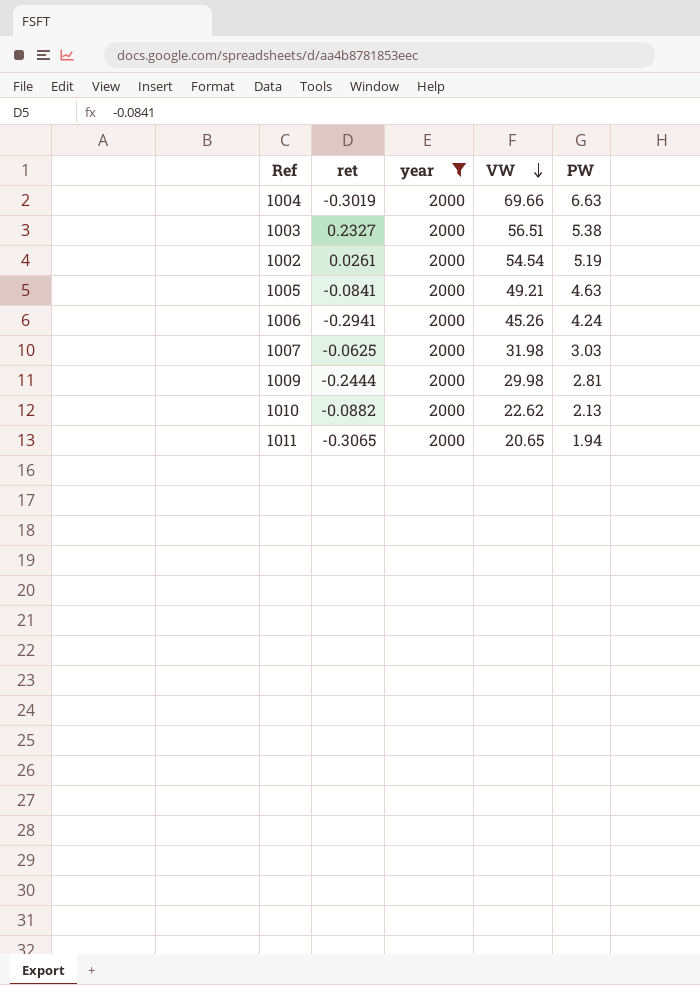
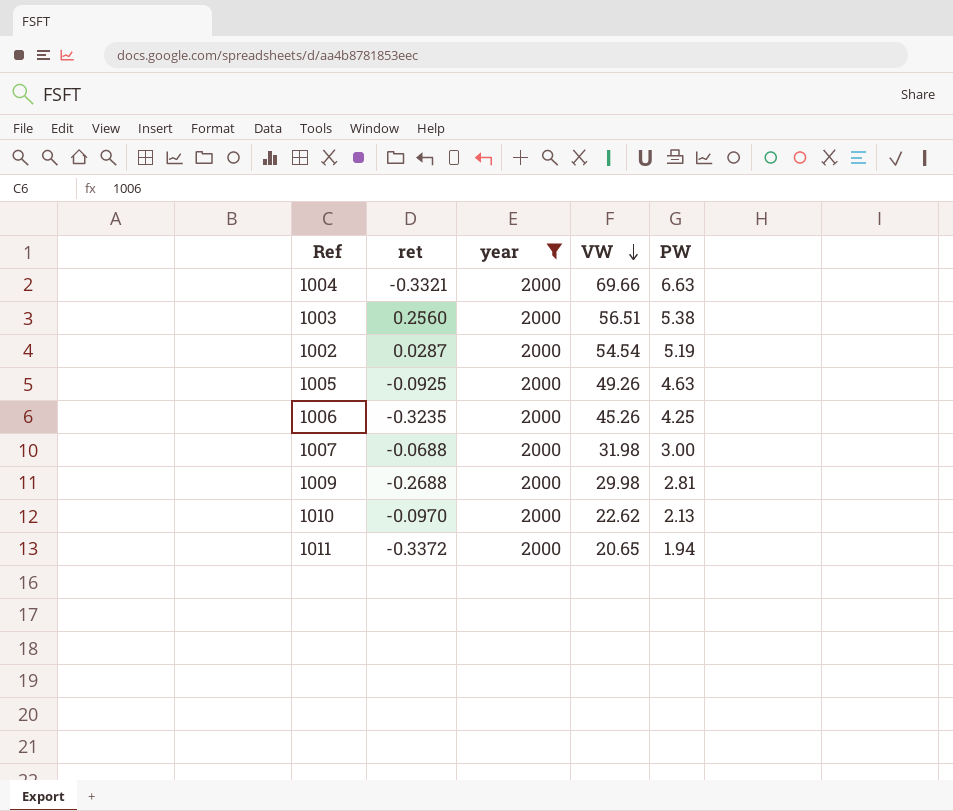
1004 | ret: -0.3019 -> -0.3321
1003 | ret: 0.2327 -> 0.2560
1002 | ret: 0.0261 -> 0.0287
1005 | ret: -0.0841 -> -0.0925
1005 | VW: 49.21 -> 49.26
1006 | ret: -0.2941 -> -0.3235
1006 | PW: 4.24 -> 4.25
1007 | ret: -0.0625 -> -0.0688
1007 | PW: 3.03 -> 3.00
1009 | ret: -0.2444 -> -0.2688
1010 | ret: -0.0882 -> -0.0970
1011 | ret: -0.3065 -> -0.3372

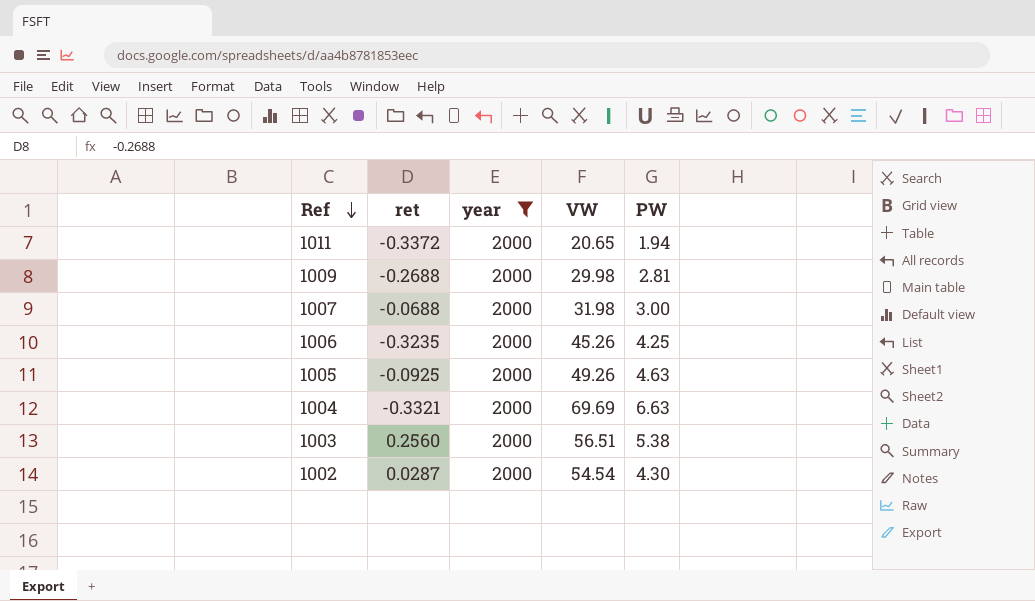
row order: VW descending -> Ref descending
row 1010: -0.0970 | 2000 | 22.62 | 2.13 -> none
1004 | VW: 69.66 -> 69.69
1002 | PW: 5.19 -> 4.30

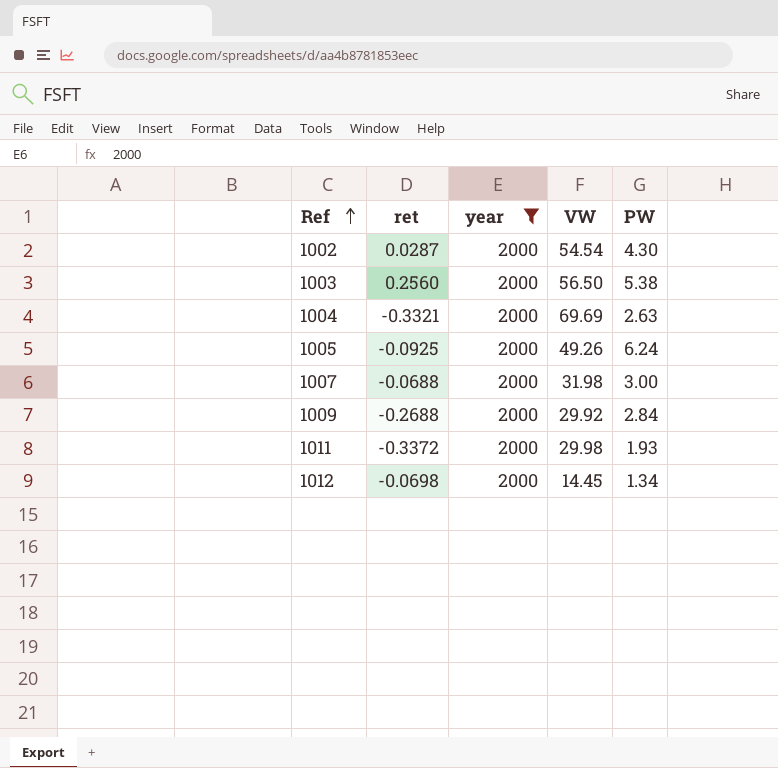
row order: Ref descending -> Ref ascending
row 1006: -0.3235 | 2000 | 45.26 | 4.25 -> none
1003 | VW: 56.51 -> 56.50
1004 | PW: 6.63 -> 2.63
1005 | PW: 4.63 -> 6.24
1009 | VW: 29.98 -> 29.92
1009 | PW: 2.81 -> 2.84
1011 | VW: 20.65 -> 29.98
1011 | PW: 1.94 -> 1.93
row 1012: none -> -0.0698 | 2000 | 14.45 | 1.34

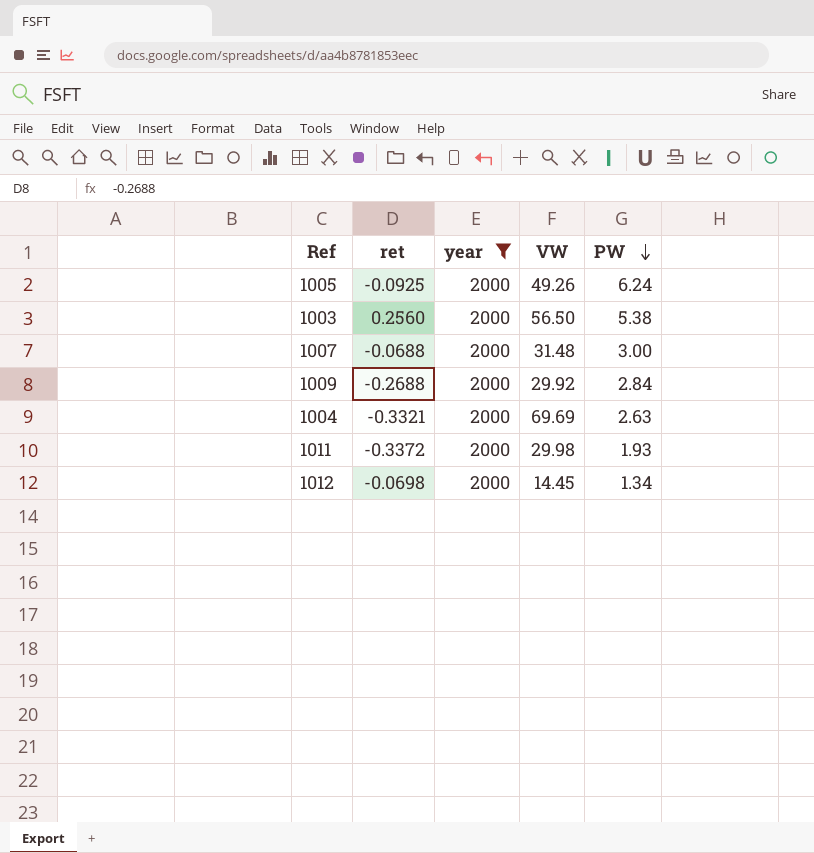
row order: Ref ascending -> PW descending
row 1002: 0.0287 | 2000 | 54.54 | 4.30 -> none
1007 | VW: 31.98 -> 31.48

